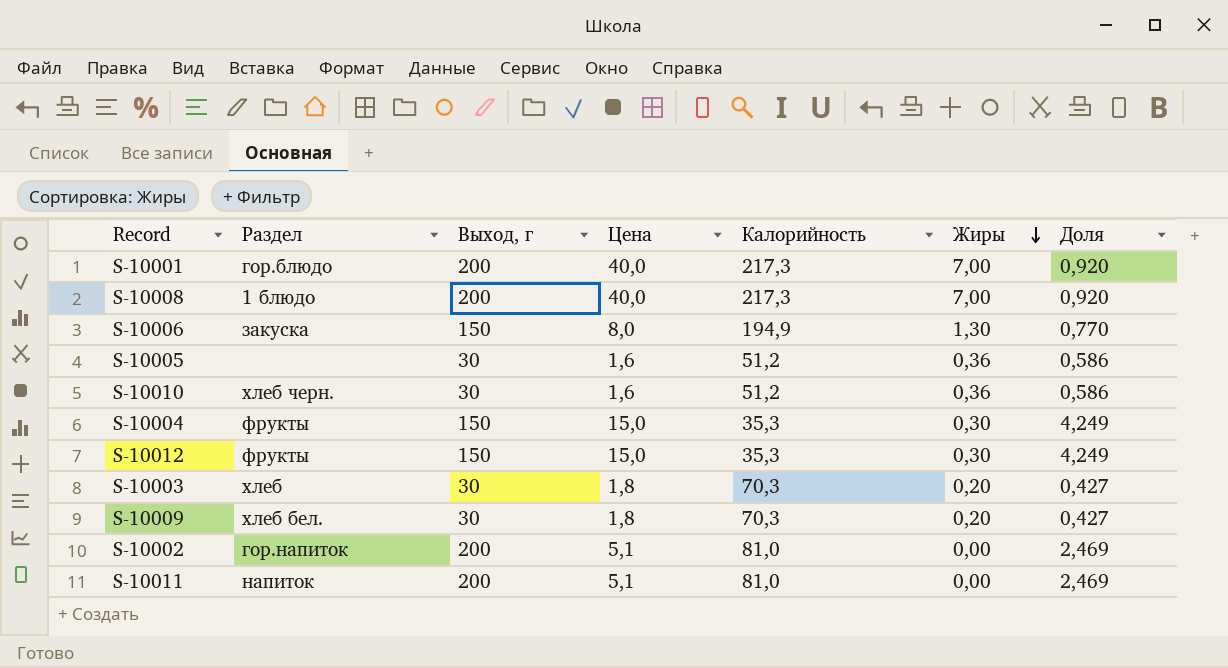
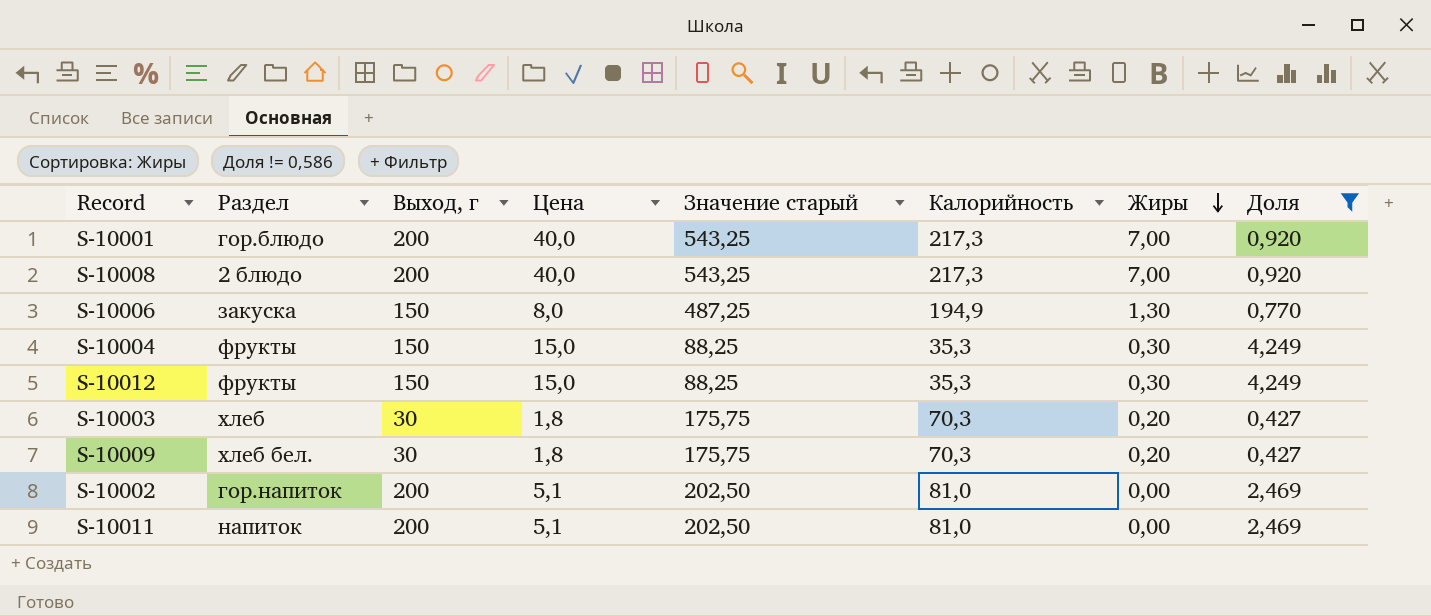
filter: none -> Доля != 0,586
column Значение старый | formula: none -> [Калорийность] * 2,5
S-10008 | Раздел: 1 блюдо -> 2 блюдо

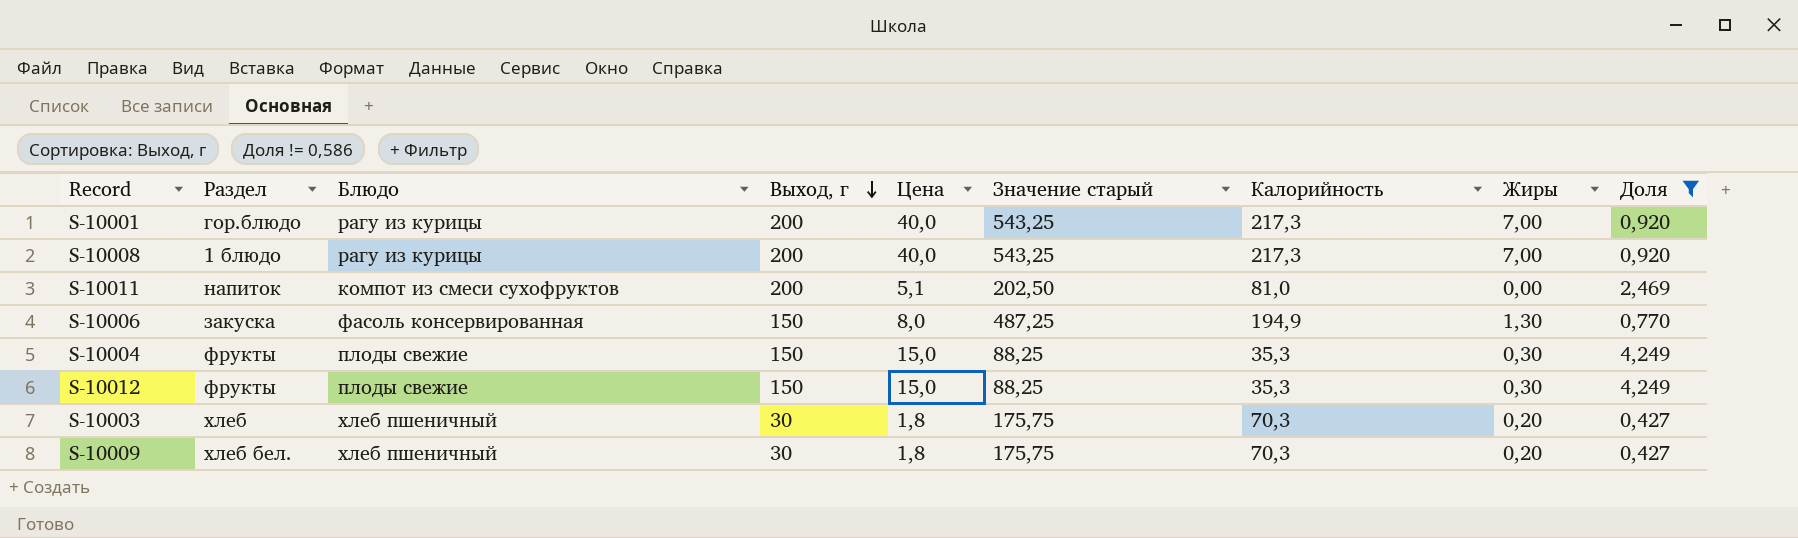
row order: Жиры descending -> Выход, г descending
column Блюдо | position: none -> 3
row S-10002: гор.напиток | 200 | 5,1 | 202,50 | 81,0 | 0,00 | 2,469 -> none
S-10008 | Раздел: 2 блюдо -> 1 блюдо

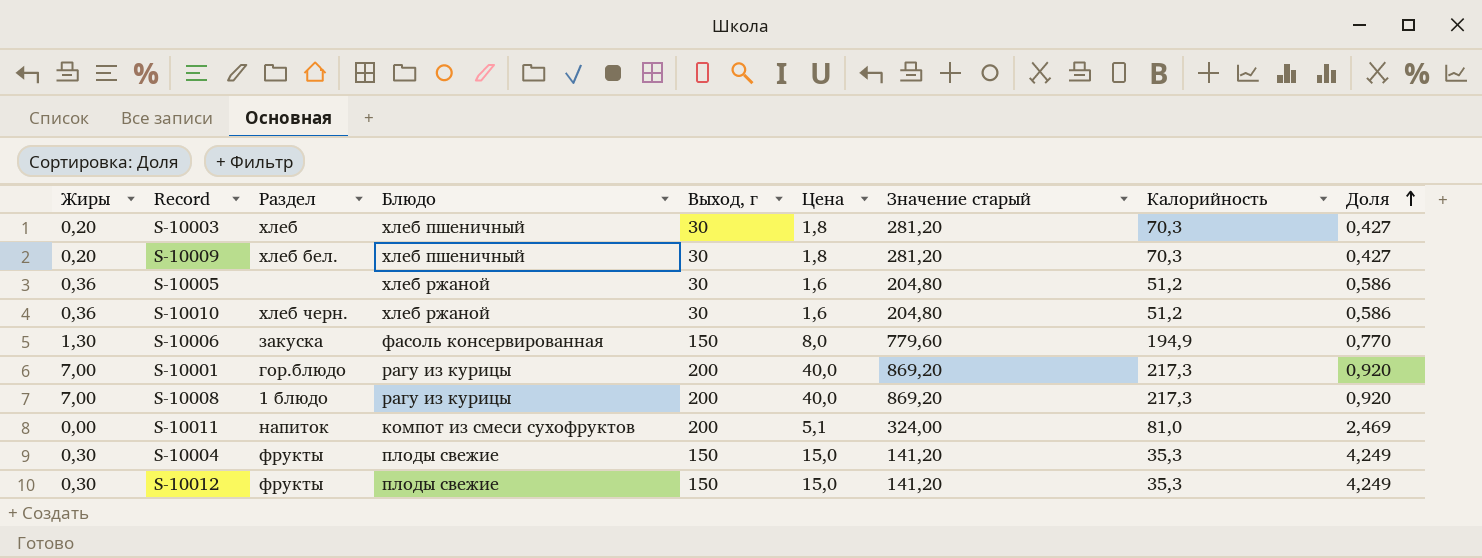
filter: Доля != 0,586 -> none
row order: Выход, г descending -> Доля ascending
column Жиры | position: 8 -> 1
column Значение старый | formula: [Калорийность] * 2,5 -> [Калорийность] * 4

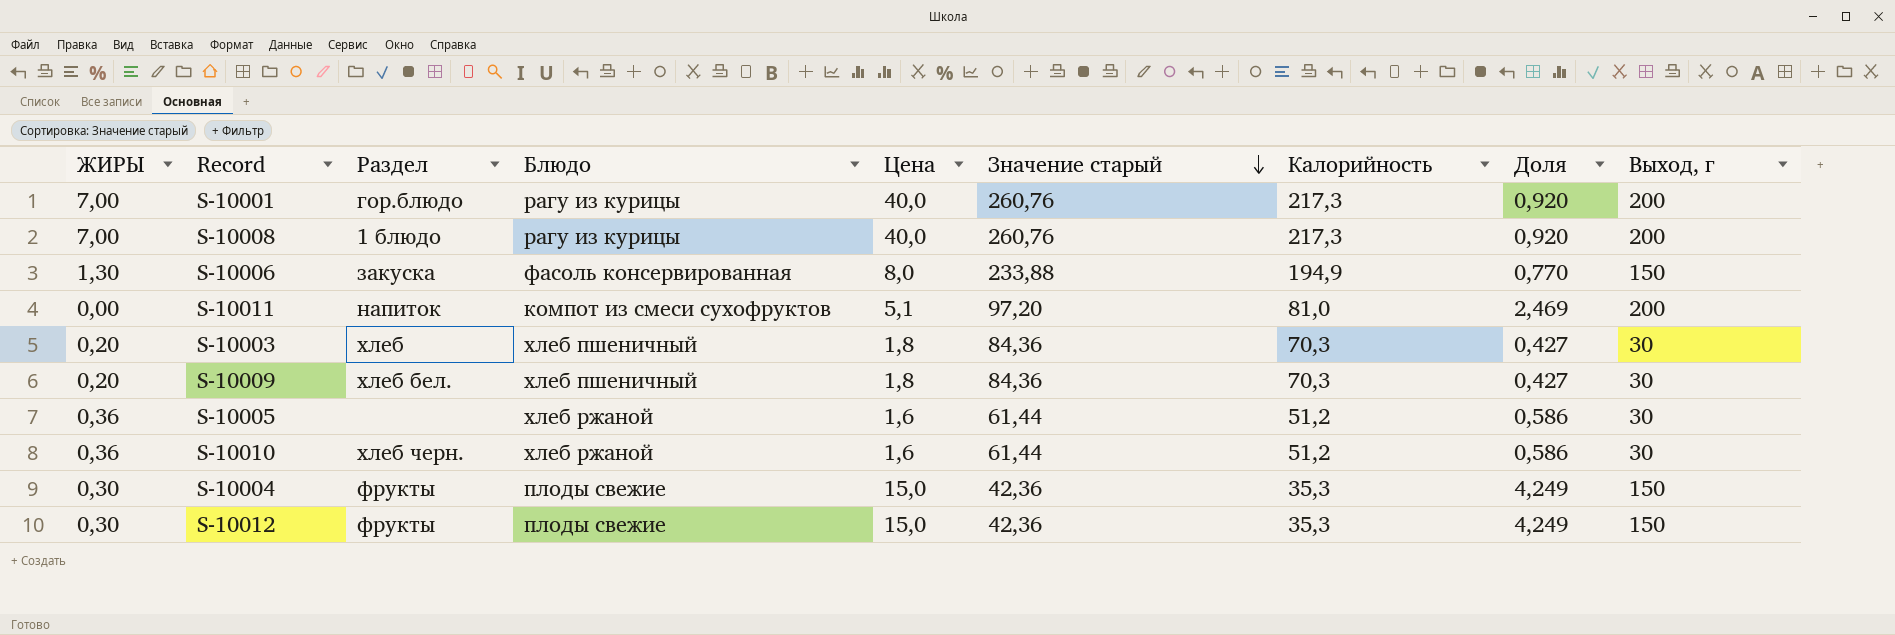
row order: Доля ascending -> Значение старый descending
column name: Жиры -> ЖИРЫ
column Значение старый | formula: [Калорийность] * 4 -> [Калорийность] * 1,2
column Выход, г | position: 5 -> 9

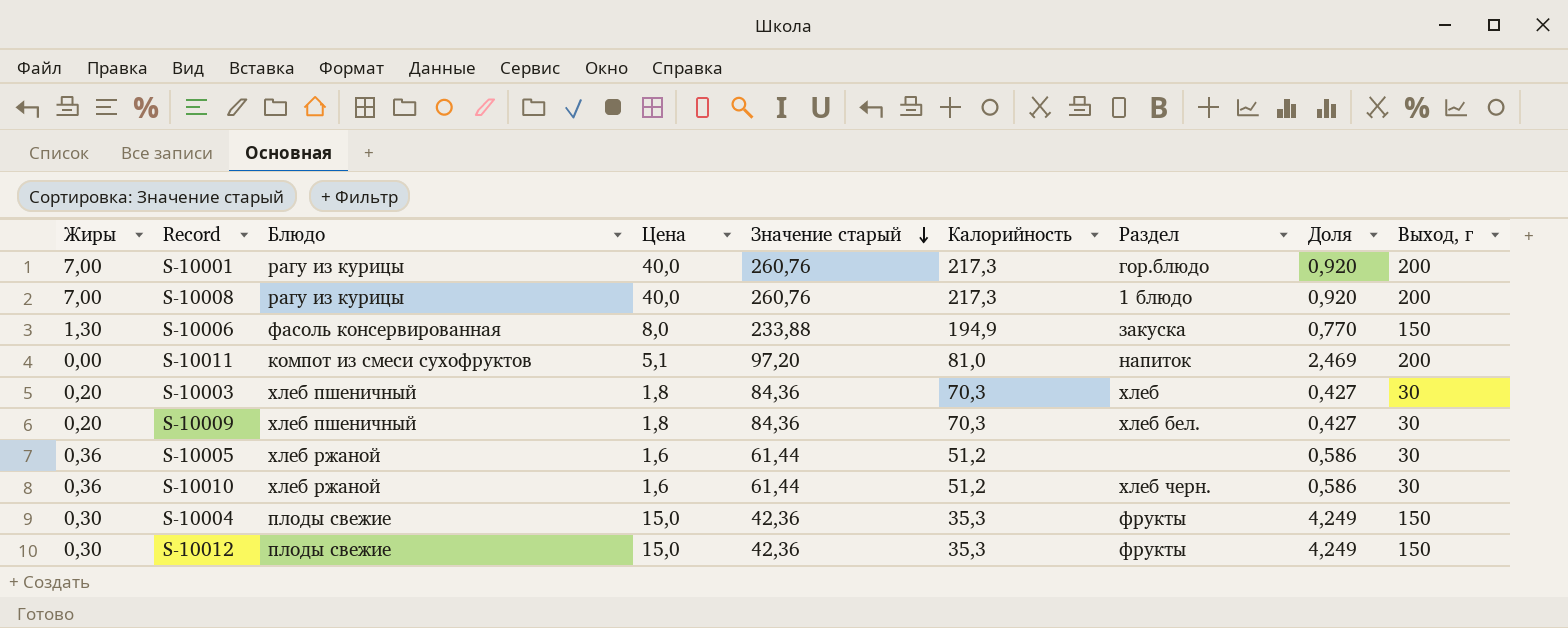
column name: ЖИРЫ -> Жиры
column Раздел | position: 3 -> 7

